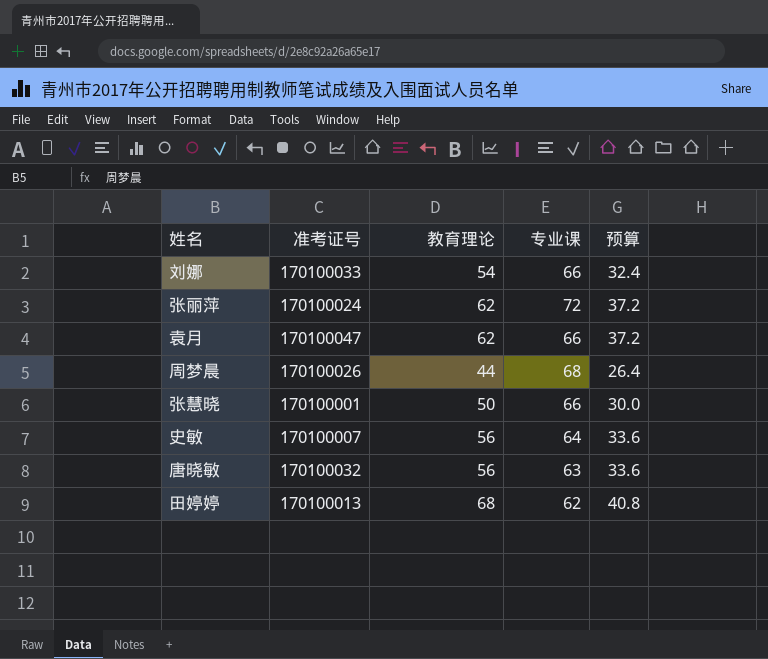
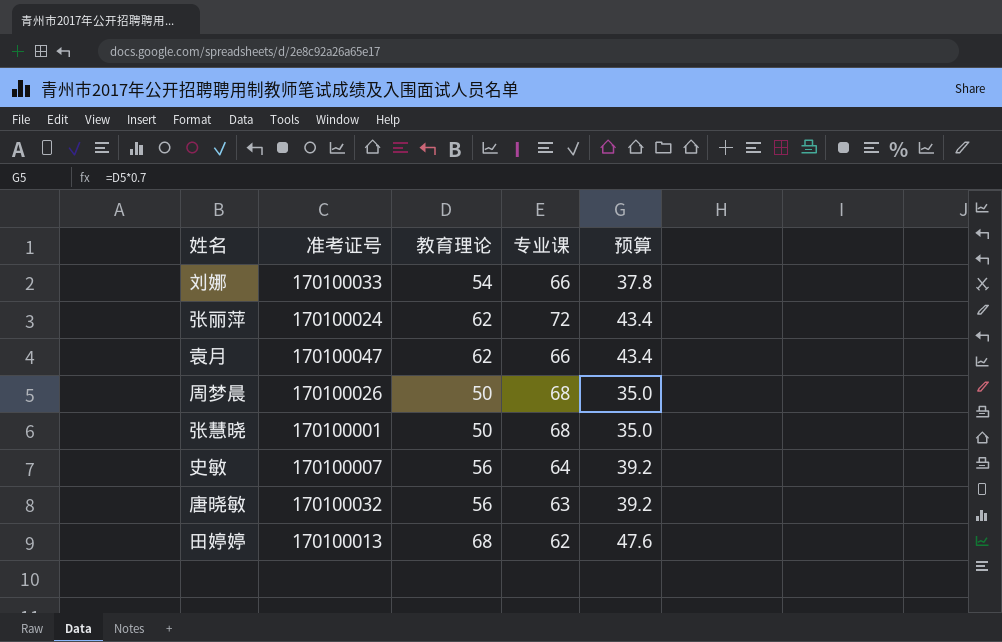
column 预算 | formula: [教育理论] * 0.6 -> [教育理论] * 0.7
周梦晨 | 教育理论: 44 -> 50
张慧晓 | 专业课: 66 -> 68

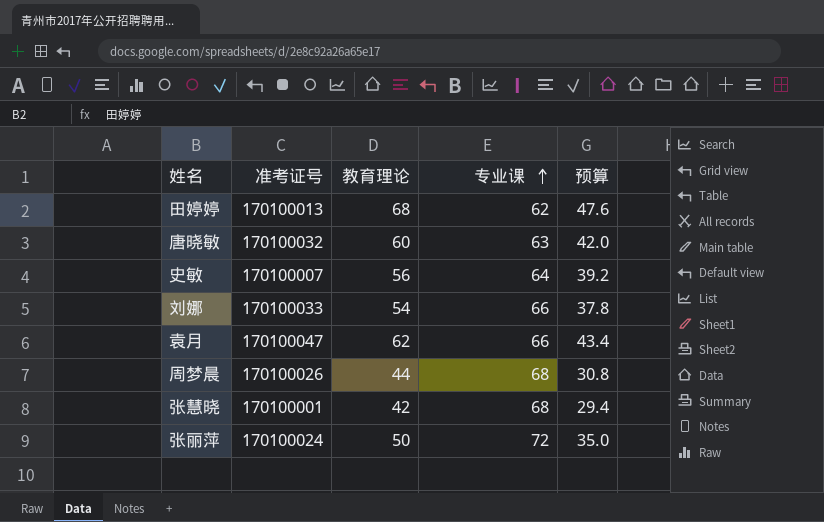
row order: none -> 专业课 ascending
唐晓敏 | 教育理论: 56 -> 60
唐晓敏 | 预算: 39.2 -> 42.0
周梦晨 | 教育理论: 50 -> 44
周梦晨 | 预算: 35.0 -> 30.8
张慧晓 | 教育理论: 50 -> 42
张慧晓 | 预算: 35.0 -> 29.4
张丽萍 | 教育理论: 62 -> 50
张丽萍 | 预算: 43.4 -> 35.0

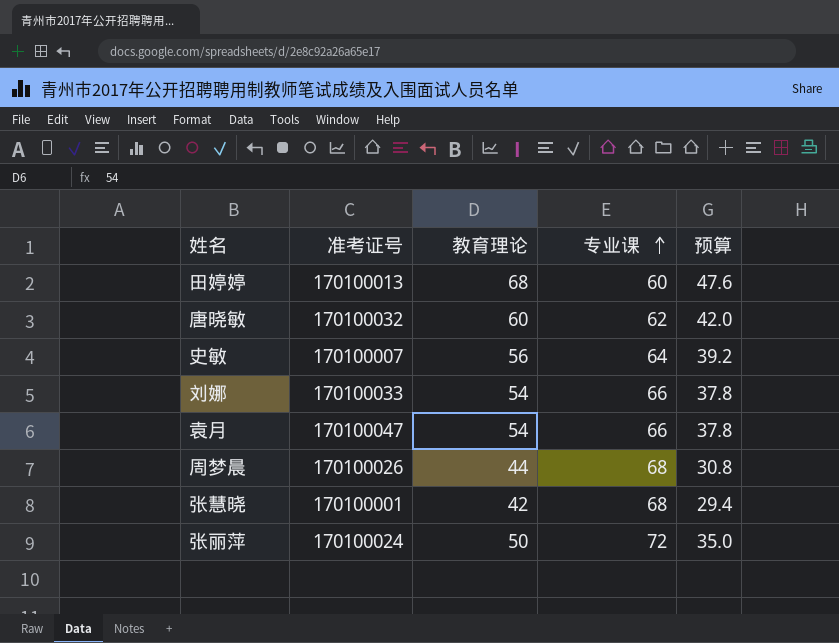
田婷婷 | 专业课: 62 -> 60
唐晓敏 | 专业课: 63 -> 62
袁月 | 教育理论: 62 -> 54
袁月 | 预算: 43.4 -> 37.8

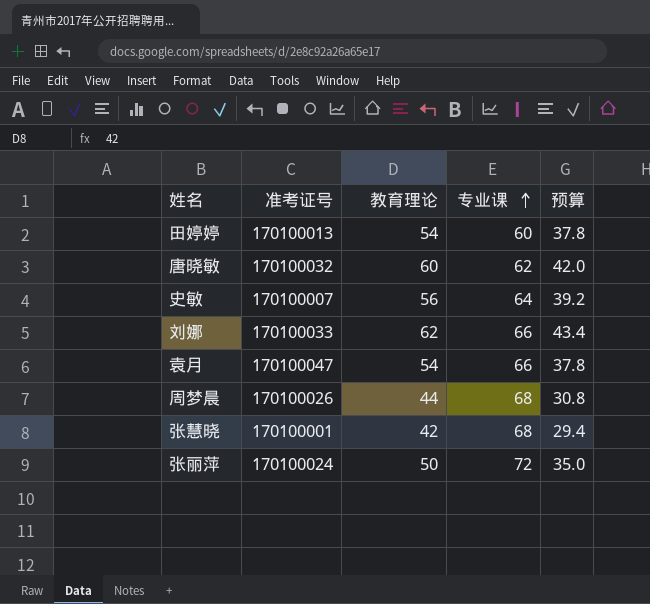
田婷婷 | 教育理论: 68 -> 54
田婷婷 | 预算: 47.6 -> 37.8
刘娜 | 教育理论: 54 -> 62
刘娜 | 预算: 37.8 -> 43.4

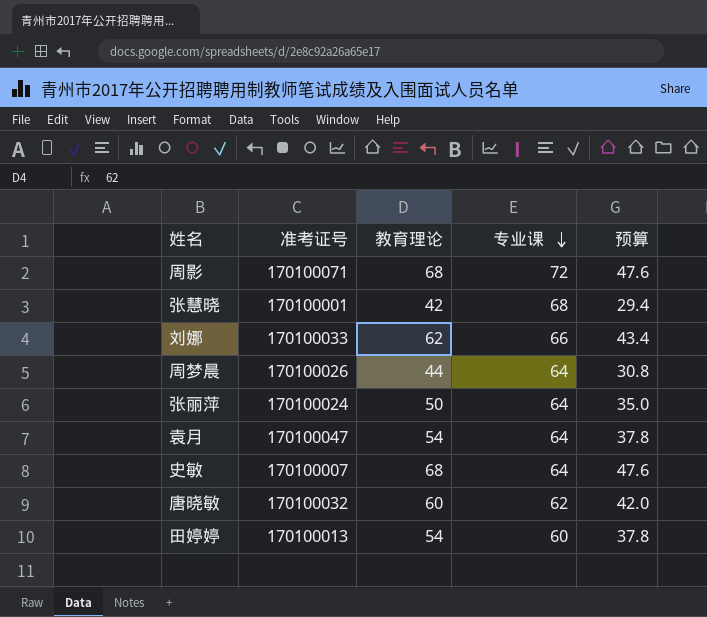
row order: 专业课 ascending -> 专业课 descending
row 周影: none -> 170100071 | 68 | 72 | 47.6
周梦晨 | 专业课: 68 -> 64
张丽萍 | 专业课: 72 -> 64
袁月 | 专业课: 66 -> 64
史敏 | 教育理论: 56 -> 68
史敏 | 预算: 39.2 -> 47.6

